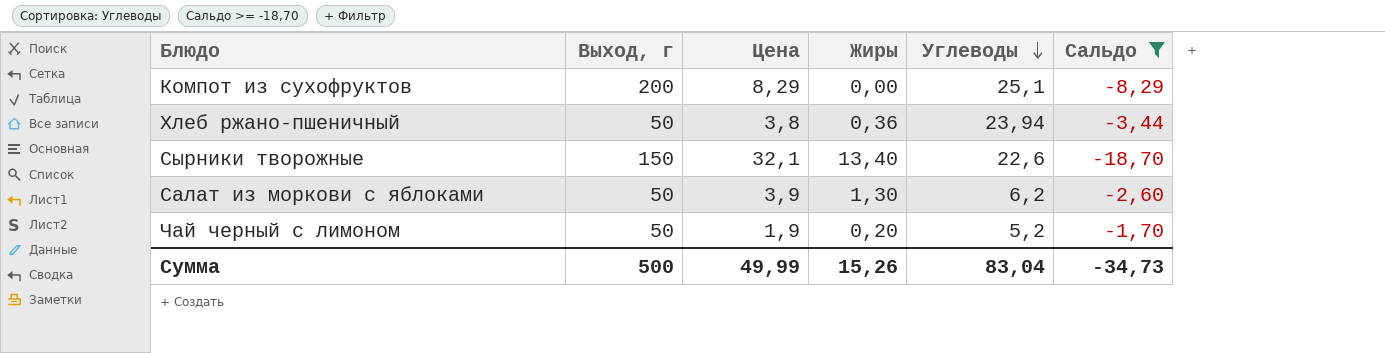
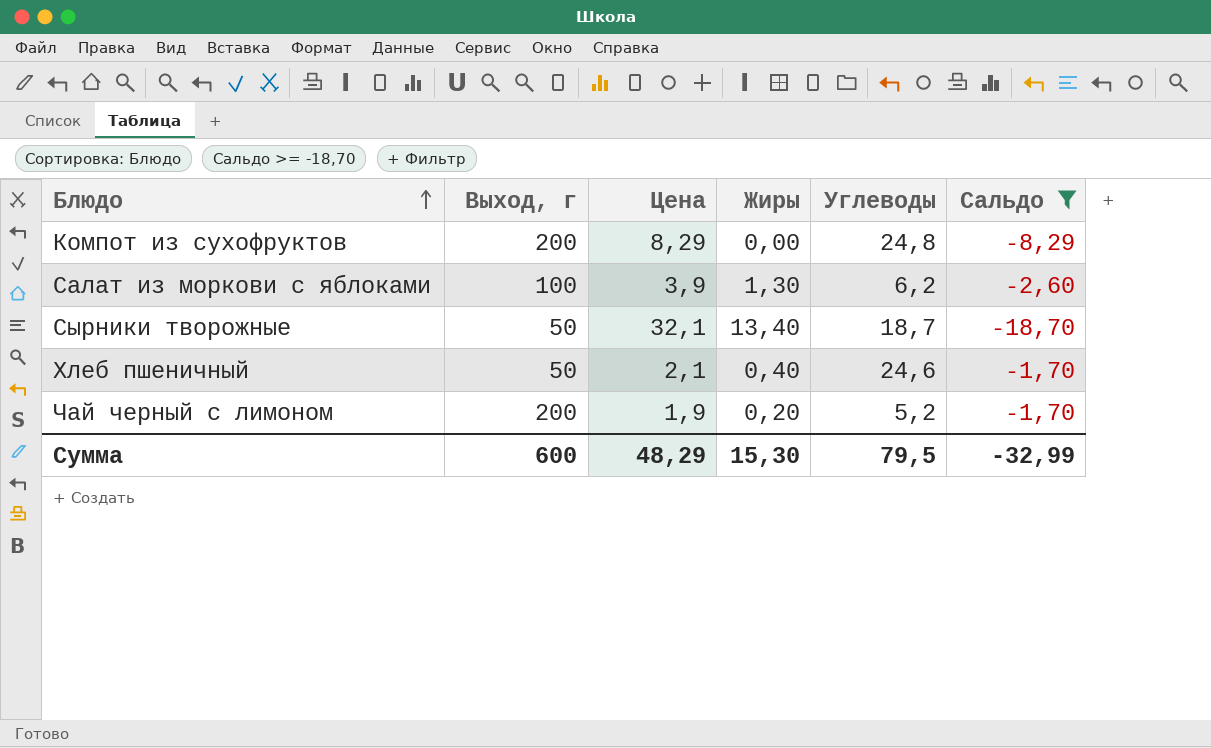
row order: Углеводы descending -> Блюдо ascending
row Хлеб ржано-пшеничный: 50 | 3,8 | 0,36 | 23,94 | -3,44 -> none
Компот из сухофруктов | Углеводы: 25,1 -> 24,8
Салат из моркови с яблоками | Выход, г: 50 -> 100
Сырники творожные | Выход, г: 150 -> 50
Сырники творожные | Углеводы: 22,6 -> 18,7
row Хлеб пшеничный: none -> 50 | 2,1 | 0,40 | 24,6 | -1,70
Чай черный с лимоном | Выход, г: 50 -> 200
Сумма | Выход, г: 500 -> 600
Сумма | Цена: 49,99 -> 48,29
Сумма | Жиры: 15,26 -> 15,30
Сумма | Углеводы: 83,04 -> 79,5
Сумма | Сальдо: -34,73 -> -32,99

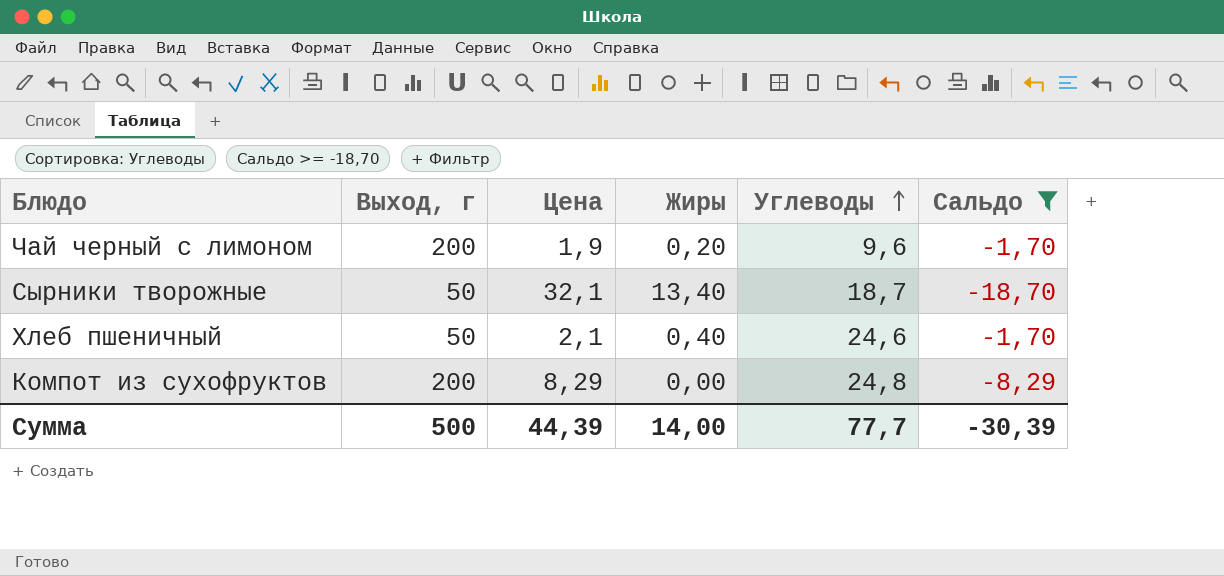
row order: Блюдо ascending -> Углеводы ascending
row Салат из моркови с яблоками: 100 | 3,9 | 1,30 | 6,2 | -2,60 -> none
Чай черный с лимоном | Углеводы: 5,2 -> 9,6
Сумма | Выход, г: 600 -> 500
Сумма | Цена: 48,29 -> 44,39
Сумма | Жиры: 15,30 -> 14,00
Сумма | Углеводы: 79,5 -> 77,7
Сумма | Сальдо: -32,99 -> -30,39

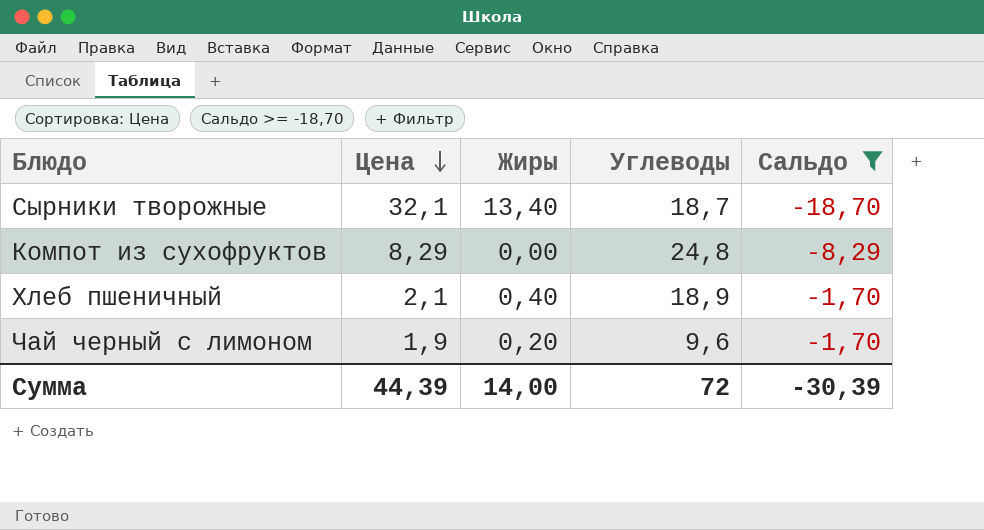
row order: Углеводы ascending -> Цена descending
column Выход, г | position: 2 -> none
Хлеб пшеничный | Углеводы: 24,6 -> 18,9
Сумма | Углеводы: 77,7 -> 72

